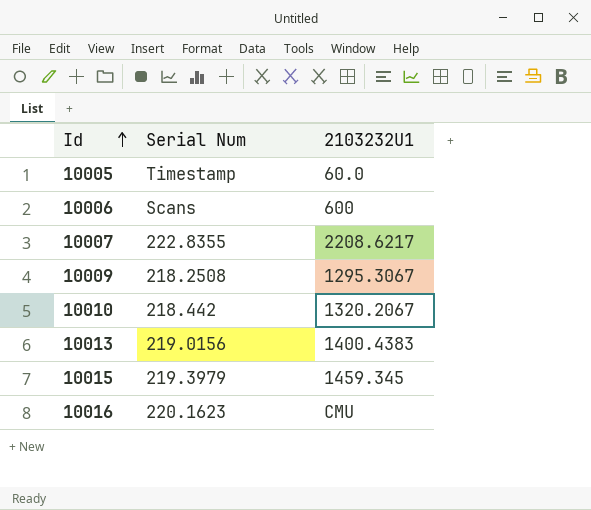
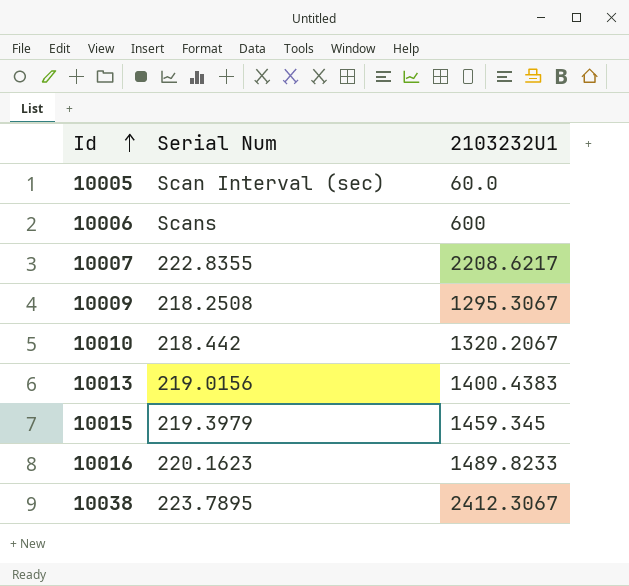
10005 | Serial Num: Timestamp -> Scan Interval (sec)
10016 | 2103232U1: CMU -> 1489.8233
row 10038: none -> 223.7895 | 2412.3067

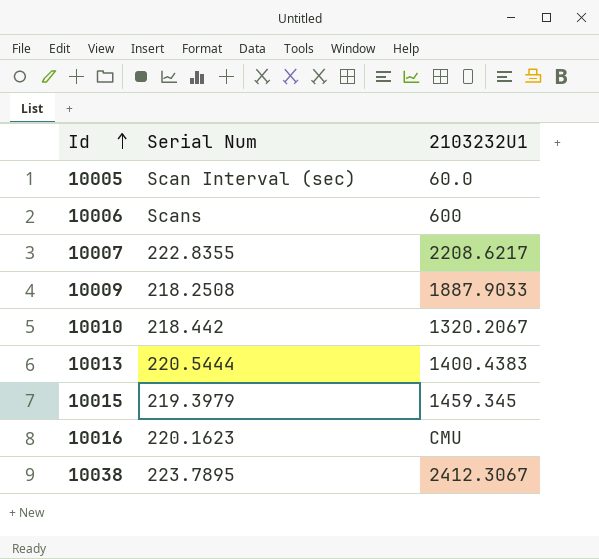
10009 | 2103232U1: 1295.3067 -> 1887.9033
10013 | Serial Num: 219.0156 -> 220.5444
10016 | 2103232U1: 1489.8233 -> CMU

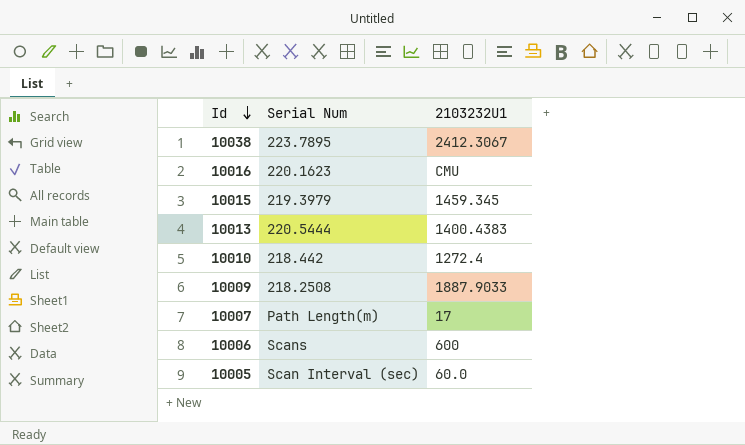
row order: Id ascending -> Id descending
10010 | 2103232U1: 1320.2067 -> 1272.4
10007 | Serial Num: 222.8355 -> Path Length(m)
10007 | 2103232U1: 2208.6217 -> 17

